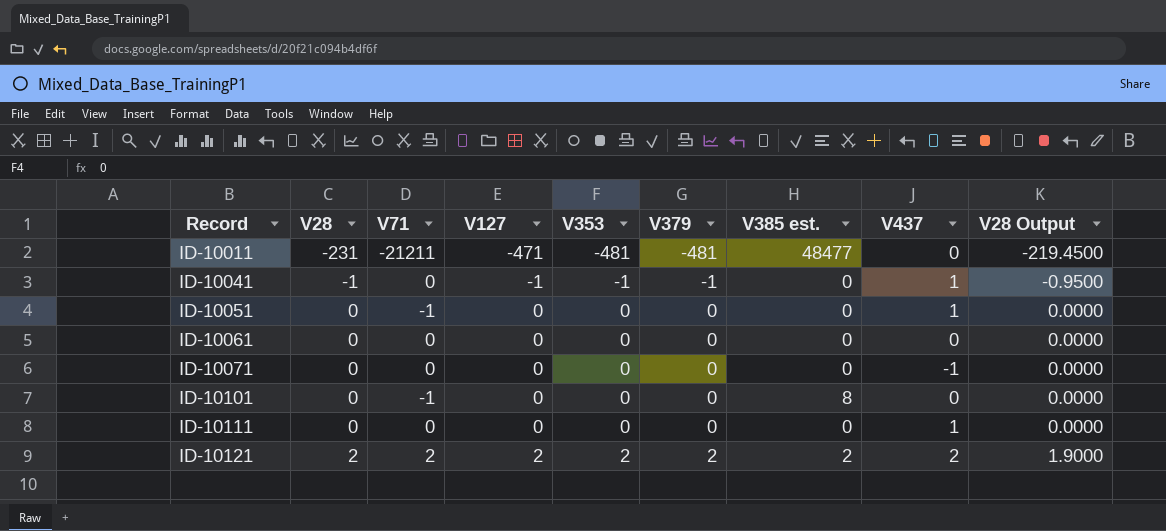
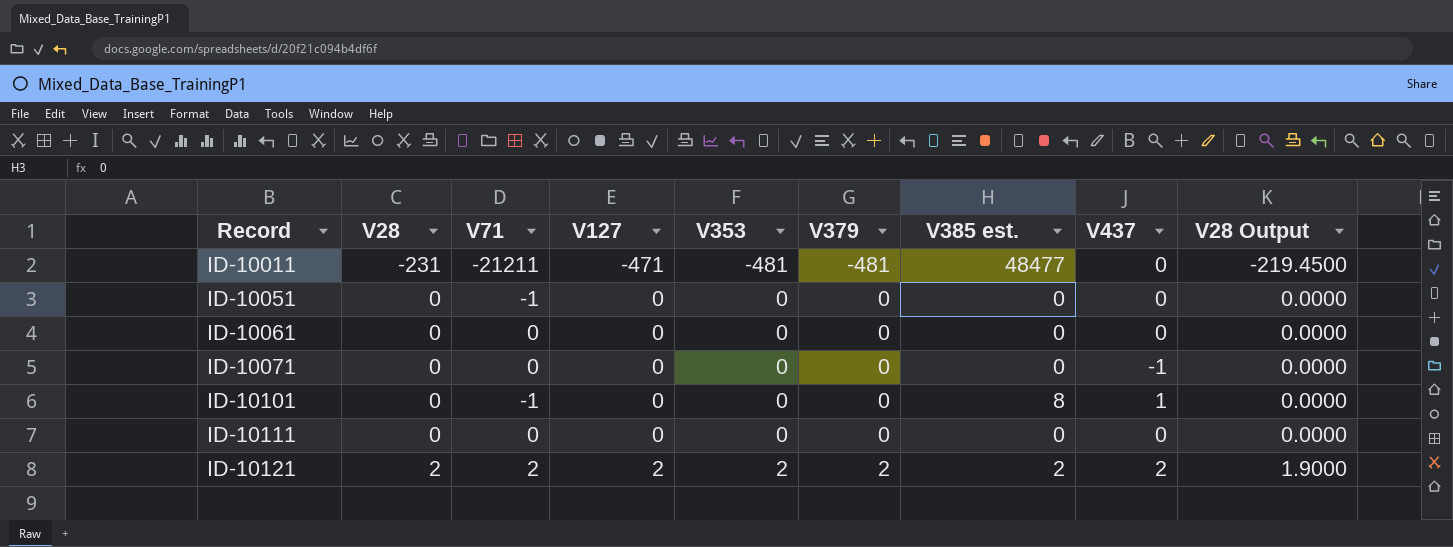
row ID-10041: -1 | 0 | -1 | -1 | -1 | 0 | 1 | -0.9500 -> none
ID-10051 | V437: 1 -> 0
ID-10101 | V437: 0 -> 1
ID-10111 | V437: 1 -> 0

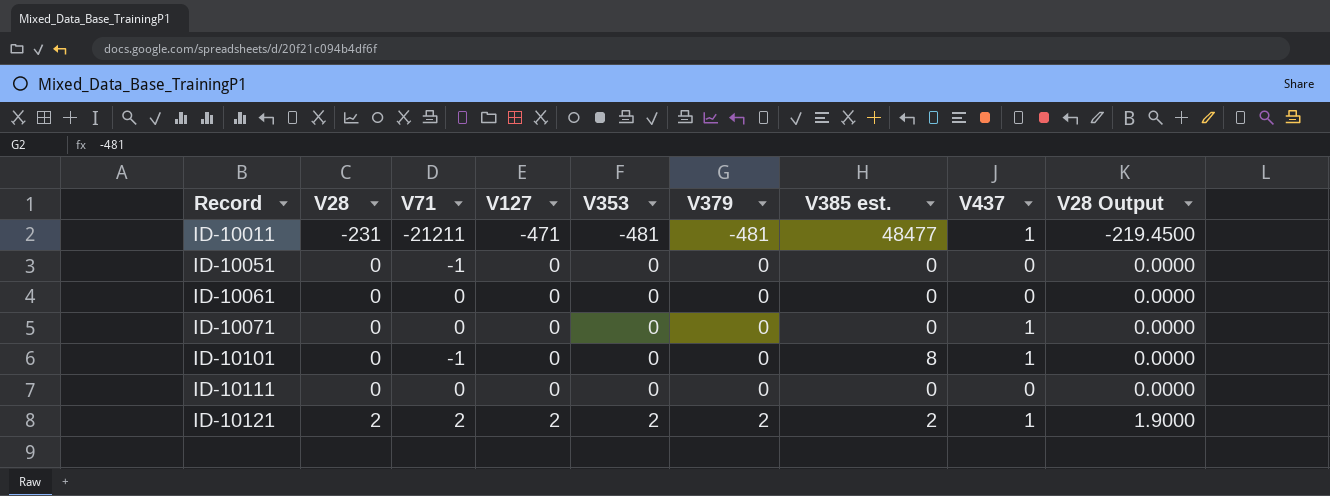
ID-10011 | V437: 0 -> 1
ID-10071 | V437: -1 -> 1
ID-10121 | V437: 2 -> 1

